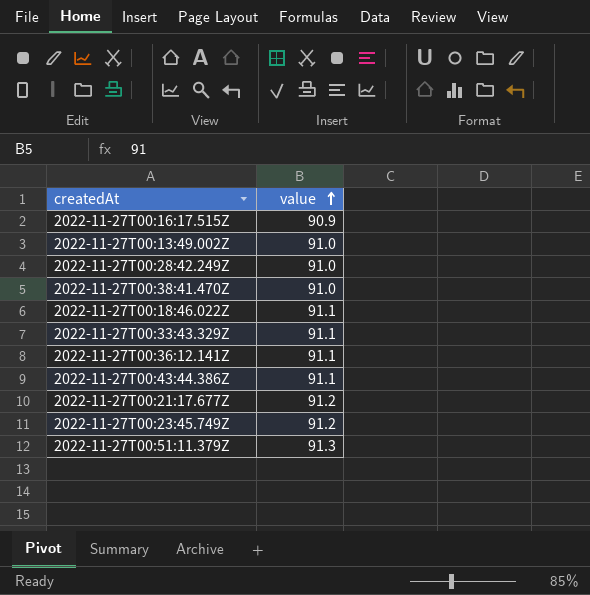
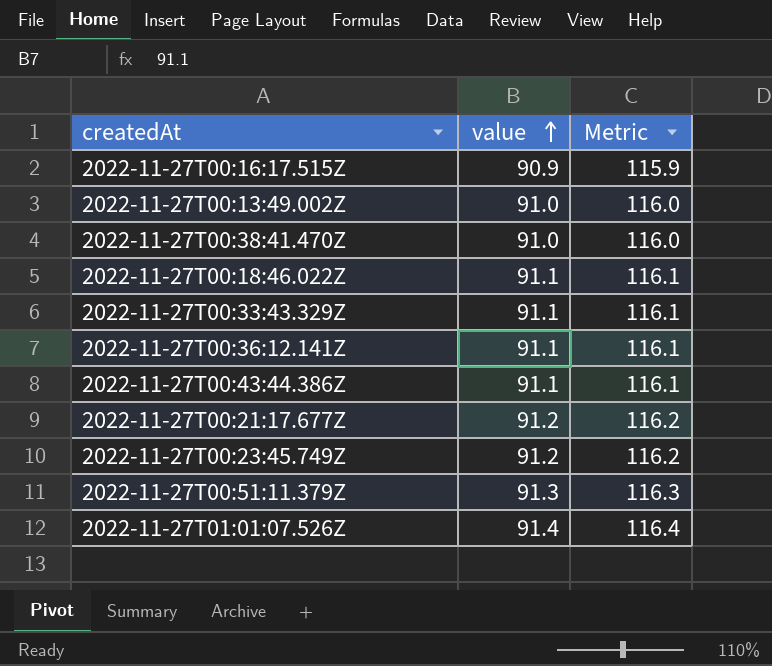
column Metric | formula: none -> [value] + 25
row 2022-11-27T00:28:42.249Z: 91.0 -> none
row 2022-11-27T01:01:07.526Z: none -> 91.4 | 116.4

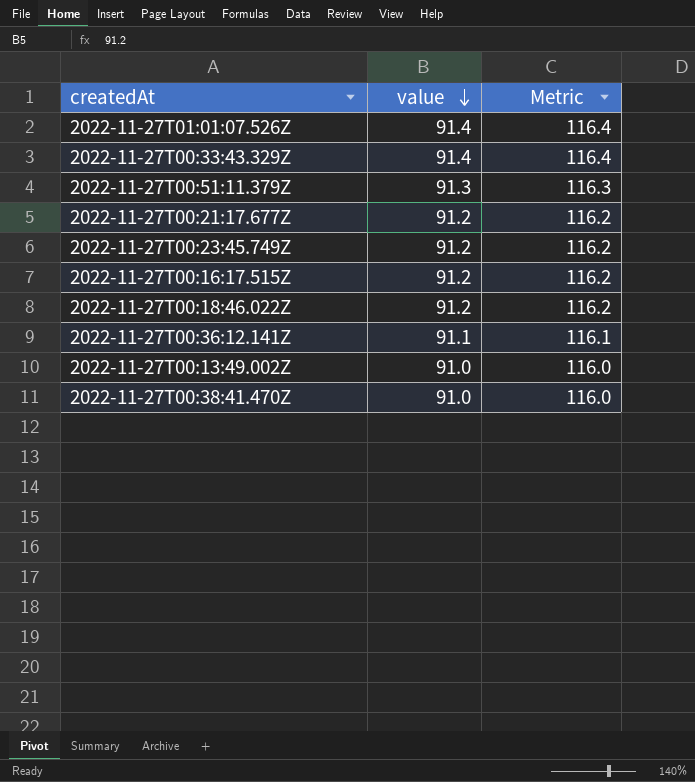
row order: value ascending -> value descending
row 2022-11-27T00:43:44.386Z: 91.1 | 116.1 -> none
2022-11-27T00:33:43.329Z | value: 91.1 -> 91.4
2022-11-27T00:33:43.329Z | Metric: 116.1 -> 116.4
2022-11-27T00:16:17.515Z | value: 90.9 -> 91.2
2022-11-27T00:16:17.515Z | Metric: 115.9 -> 116.2
2022-11-27T00:18:46.022Z | value: 91.1 -> 91.2
2022-11-27T00:18:46.022Z | Metric: 116.1 -> 116.2

